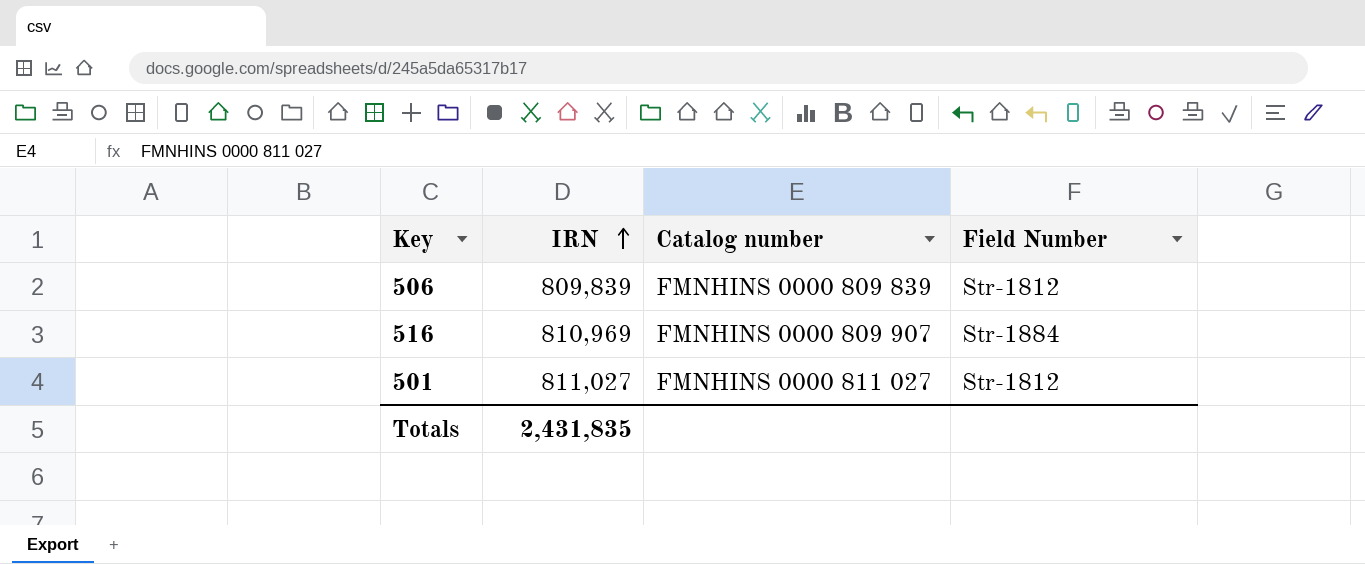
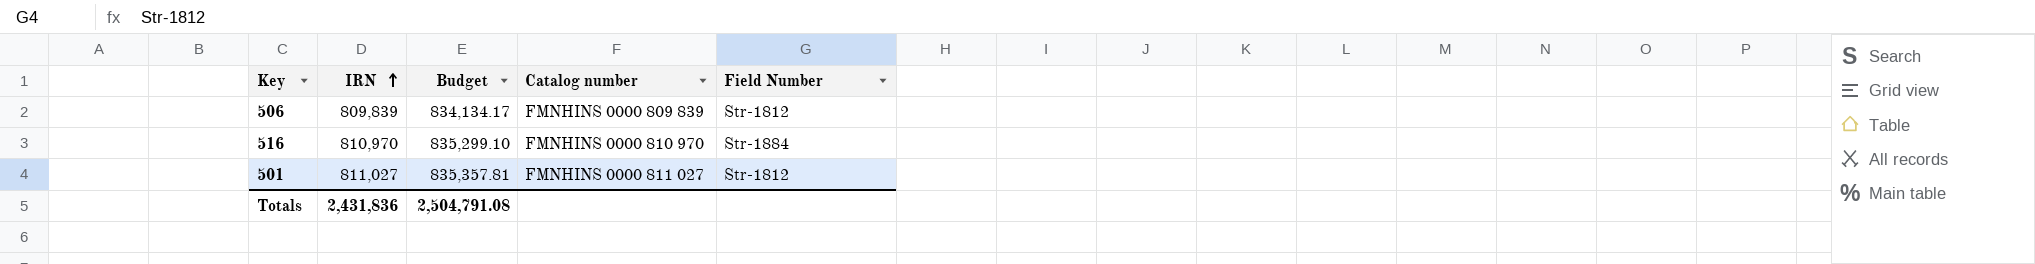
column Budget | formula: none -> [IRN] * 1.03
516 | IRN: 810,969 -> 810,970
516 | Catalog number: FMNHINS 0000 809 907 -> FMNHINS 0000 810 970
Totals | IRN: 2,431,835 -> 2,431,836

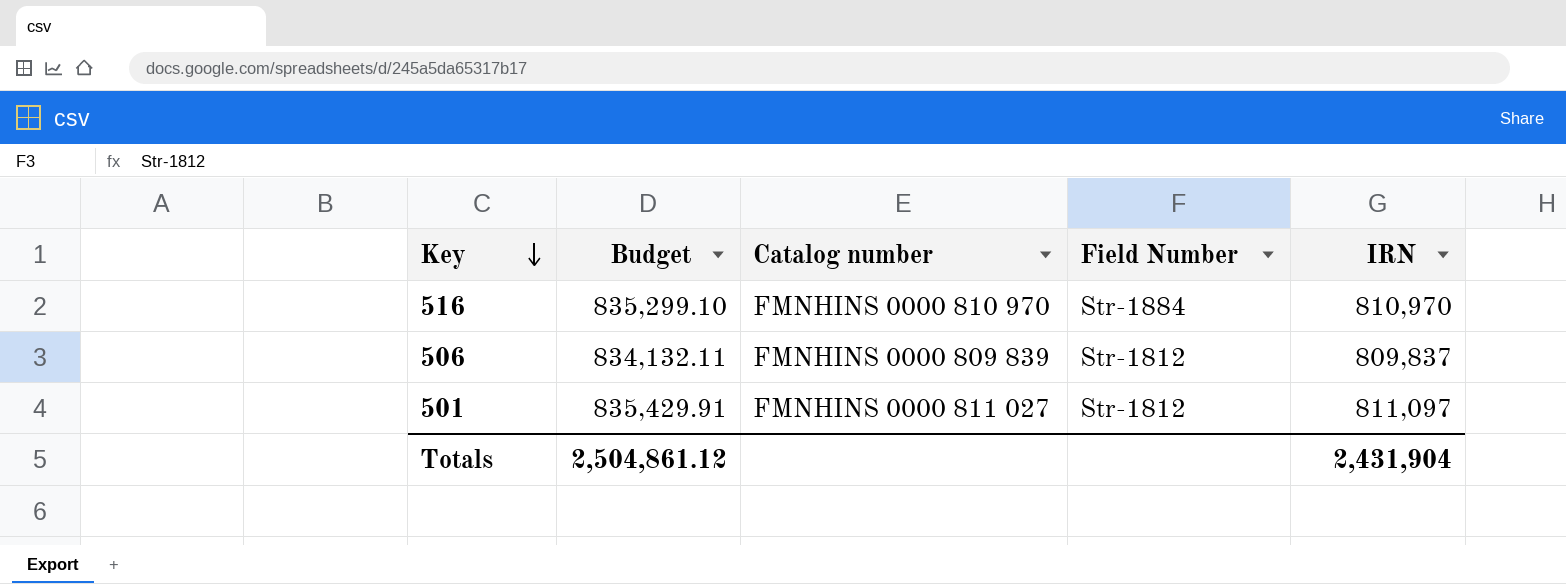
row order: IRN ascending -> Key descending
column IRN | position: 2 -> 5
506 | Budget: 834,134.17 -> 834,132.11
506 | IRN: 809,839 -> 809,837
501 | Budget: 835,357.81 -> 835,429.91
501 | IRN: 811,027 -> 811,097
Totals | Budget: 2,504,791.08 -> 2,504,861.12
Totals | IRN: 2,431,836 -> 2,431,904

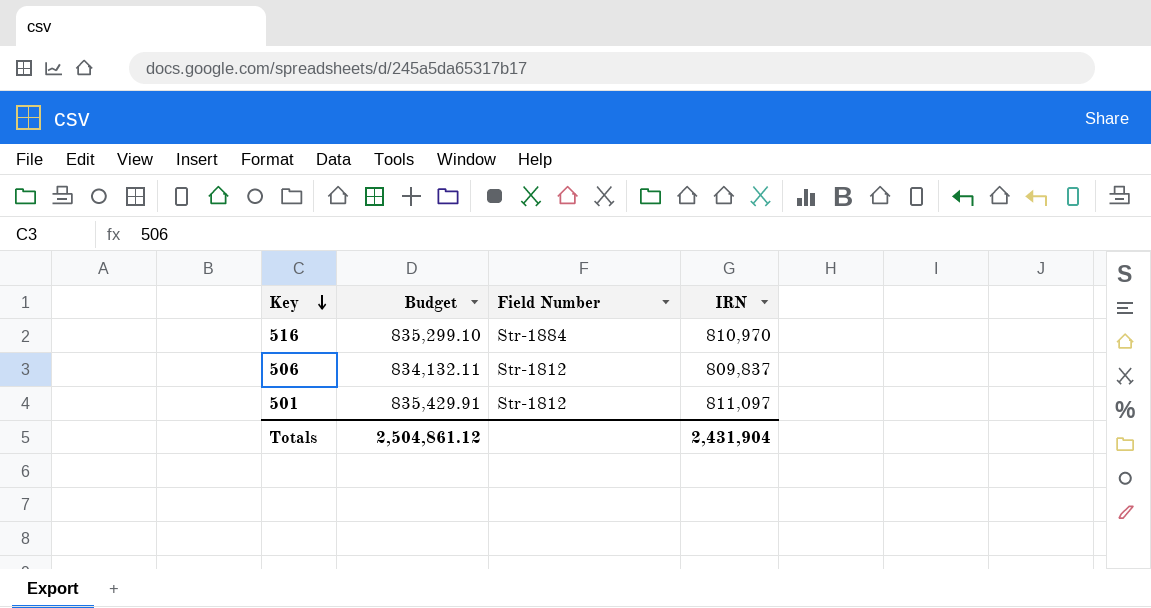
column Catalog number | position: 3 -> none

